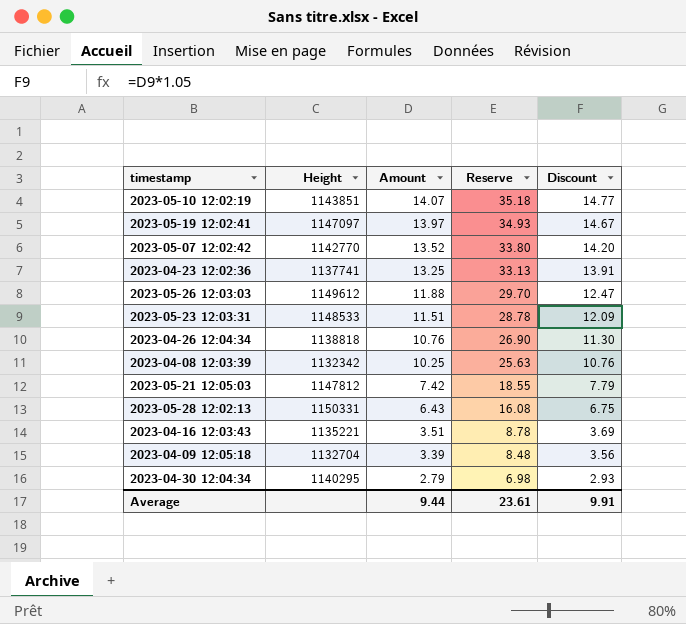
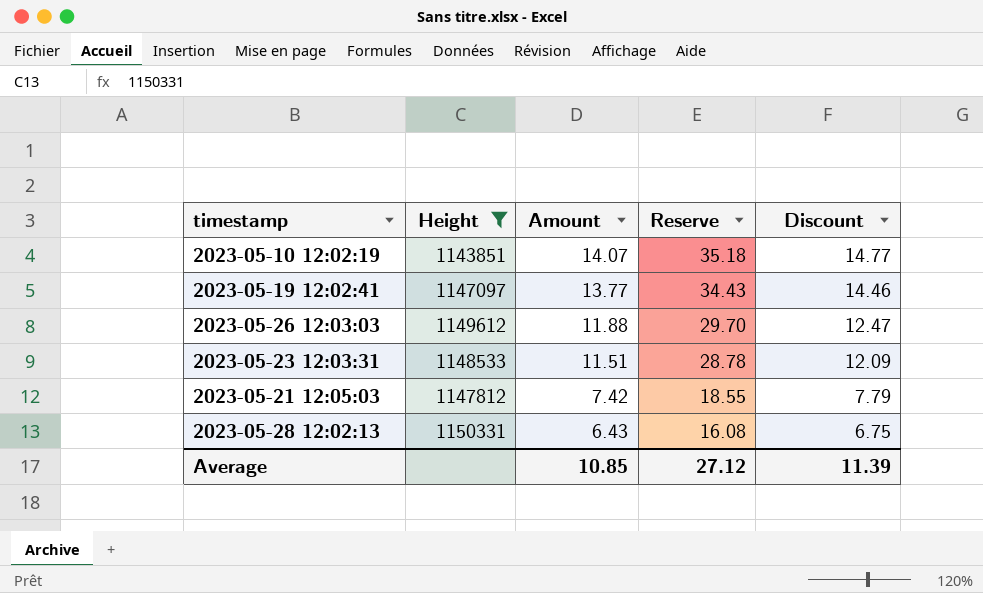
filter: none -> Height >= 1143851
2023-05-19 12:02:41 | Amount: 13.97 -> 13.77
2023-05-19 12:02:41 | Reserve: 34.93 -> 34.43
2023-05-19 12:02:41 | Discount: 14.67 -> 14.46
Average | Amount: 9.44 -> 10.85
Average | Reserve: 23.61 -> 27.12
Average | Discount: 9.91 -> 11.39

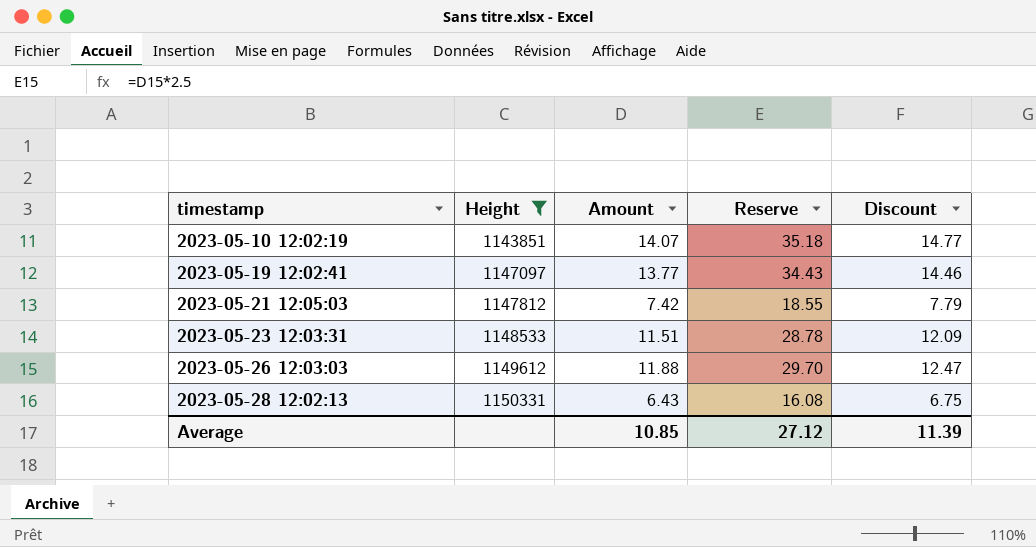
row order: Amount descending -> timestamp ascending

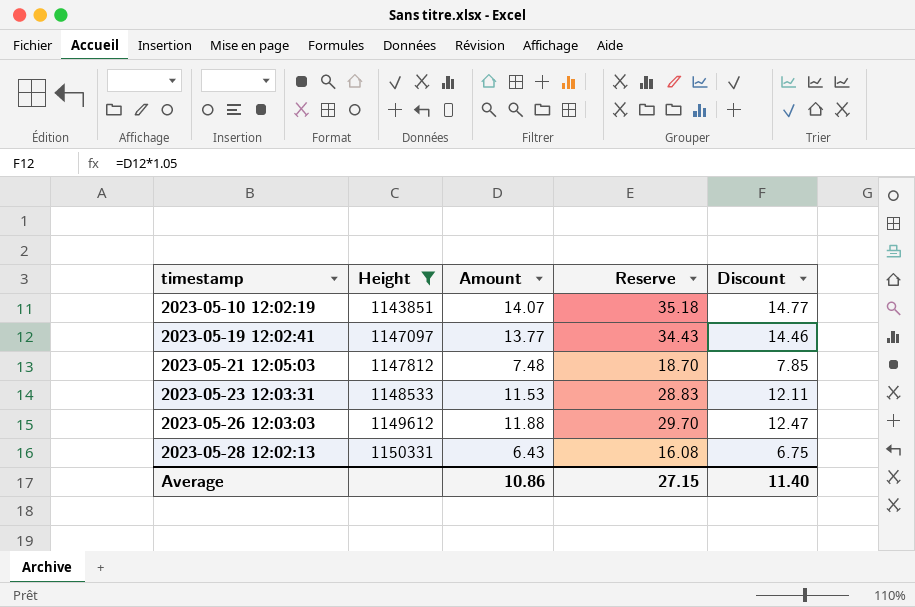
2023-05-21 12:05:03 | Amount: 7.42 -> 7.48
2023-05-21 12:05:03 | Reserve: 18.55 -> 18.70
2023-05-21 12:05:03 | Discount: 7.79 -> 7.85
2023-05-23 12:03:31 | Amount: 11.51 -> 11.53
2023-05-23 12:03:31 | Reserve: 28.78 -> 28.83
2023-05-23 12:03:31 | Discount: 12.09 -> 12.11
Average | Amount: 10.85 -> 10.86
Average | Reserve: 27.12 -> 27.15
Average | Discount: 11.39 -> 11.40

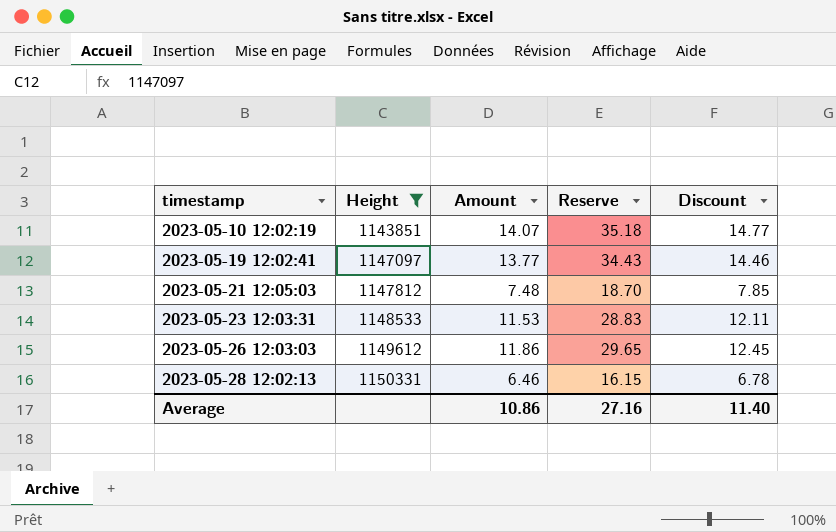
2023-05-26 12:03:03 | Amount: 11.88 -> 11.86
2023-05-26 12:03:03 | Reserve: 29.70 -> 29.65
2023-05-26 12:03:03 | Discount: 12.47 -> 12.45
2023-05-28 12:02:13 | Amount: 6.43 -> 6.46
2023-05-28 12:02:13 | Reserve: 16.08 -> 16.15
2023-05-28 12:02:13 | Discount: 6.75 -> 6.78
Average | Reserve: 27.15 -> 27.16

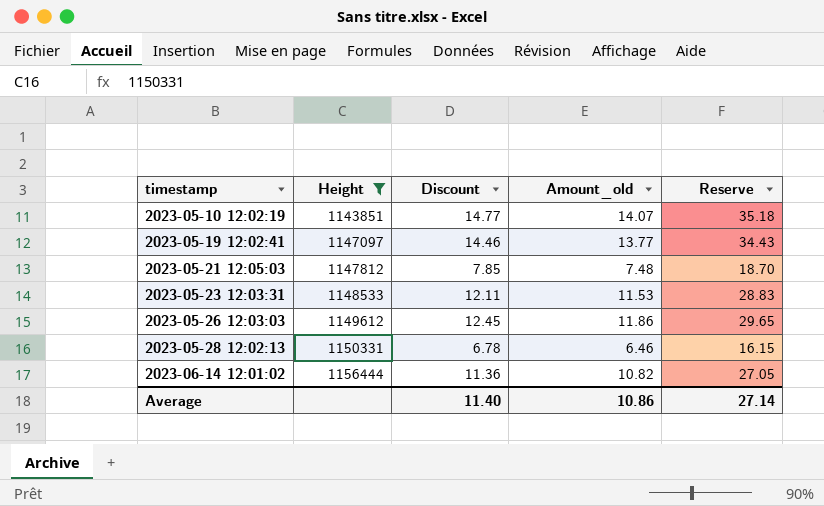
column Discount | position: 5 -> 3
column name: Amount -> Amount_old
row 2023-06-14 12:01:02: none -> 1156444 | 11.36 | 10.82 | 27.05
Average | Reserve: 27.16 -> 27.14

